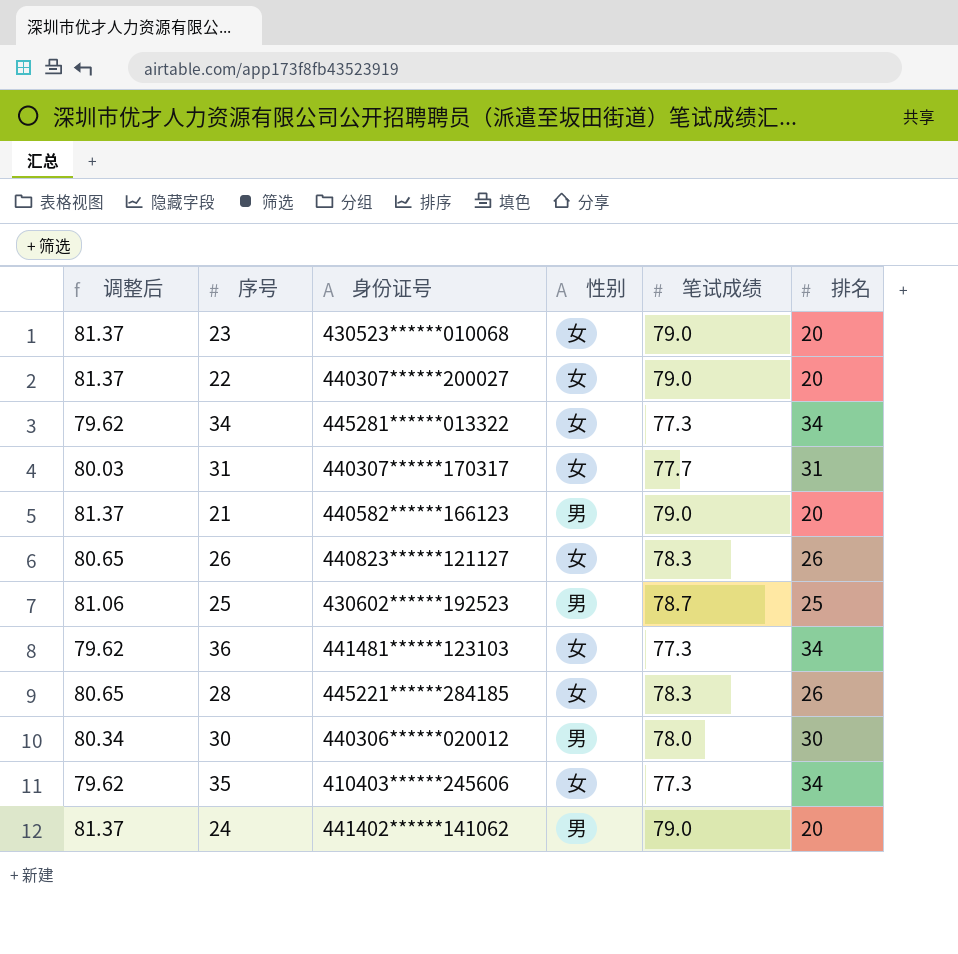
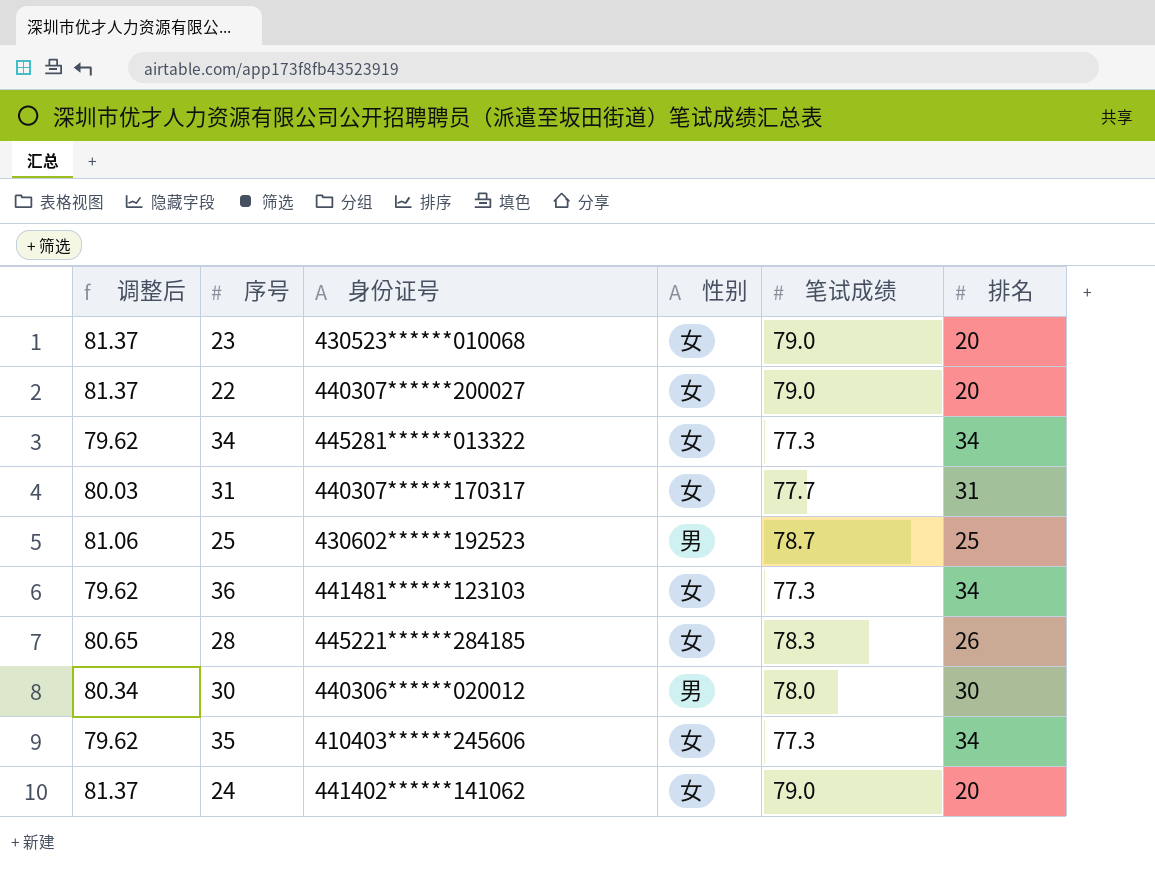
row 21: 81.37 | 440582******166123 | 男 | 79.0 | 20 -> none
row 26: 80.65 | 440823******121127 | 女 | 78.3 | 26 -> none
24 | 性别: 男 -> 女

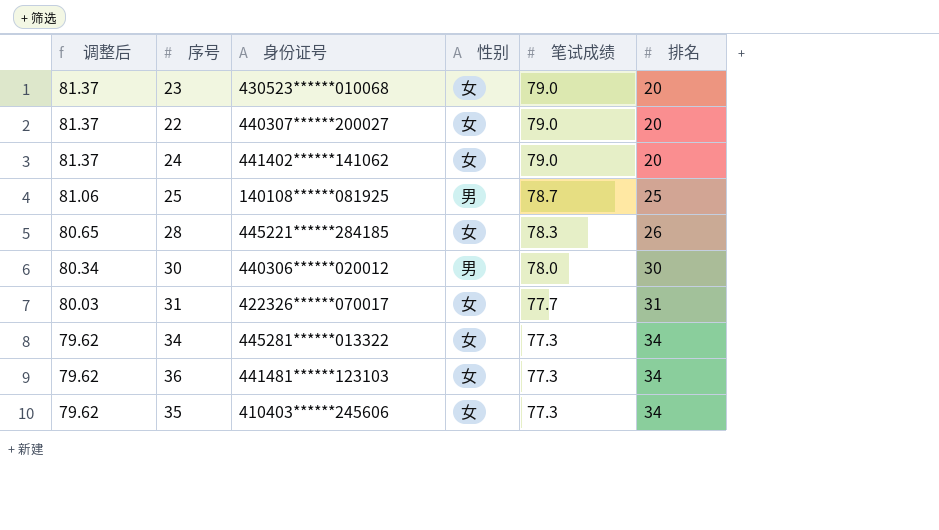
row order: none -> 调整后 descending
25 | 身份证号: 430602******192523 -> 140108******081925
31 | 身份证号: 440307******170317 -> 422326******070017

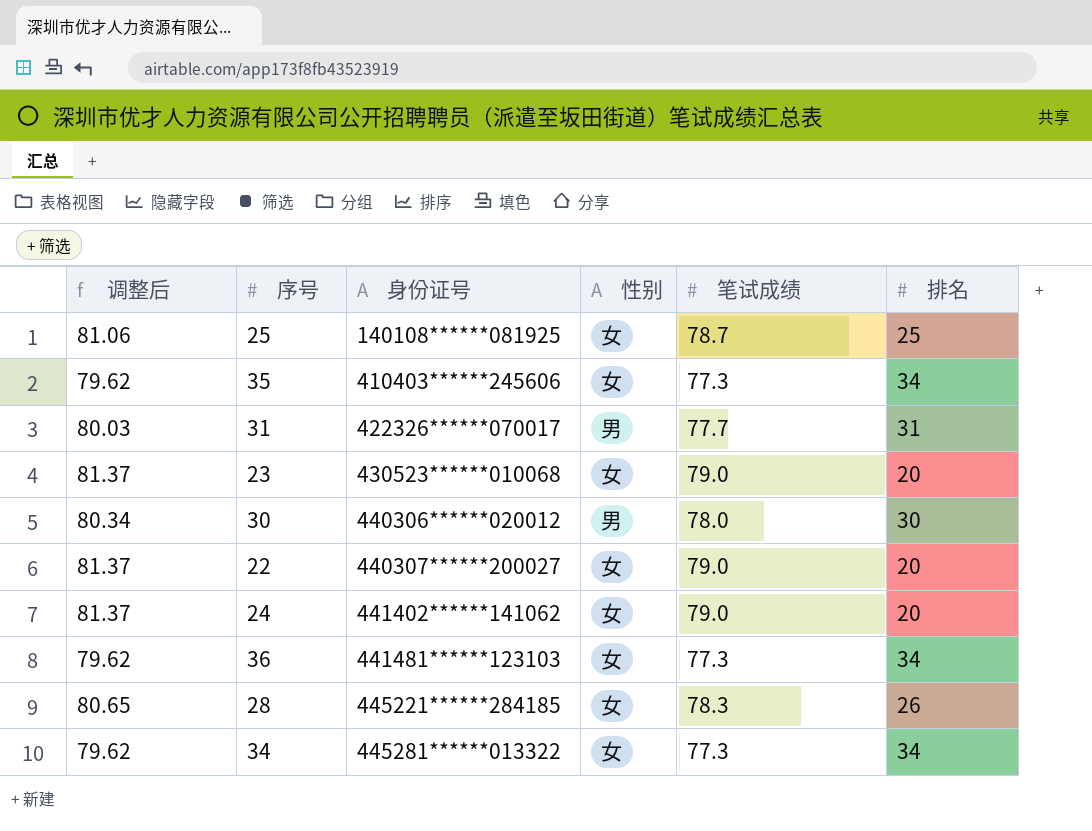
row order: 调整后 descending -> 身份证号 ascending
25 | 性别: 男 -> 女
31 | 性别: 女 -> 男

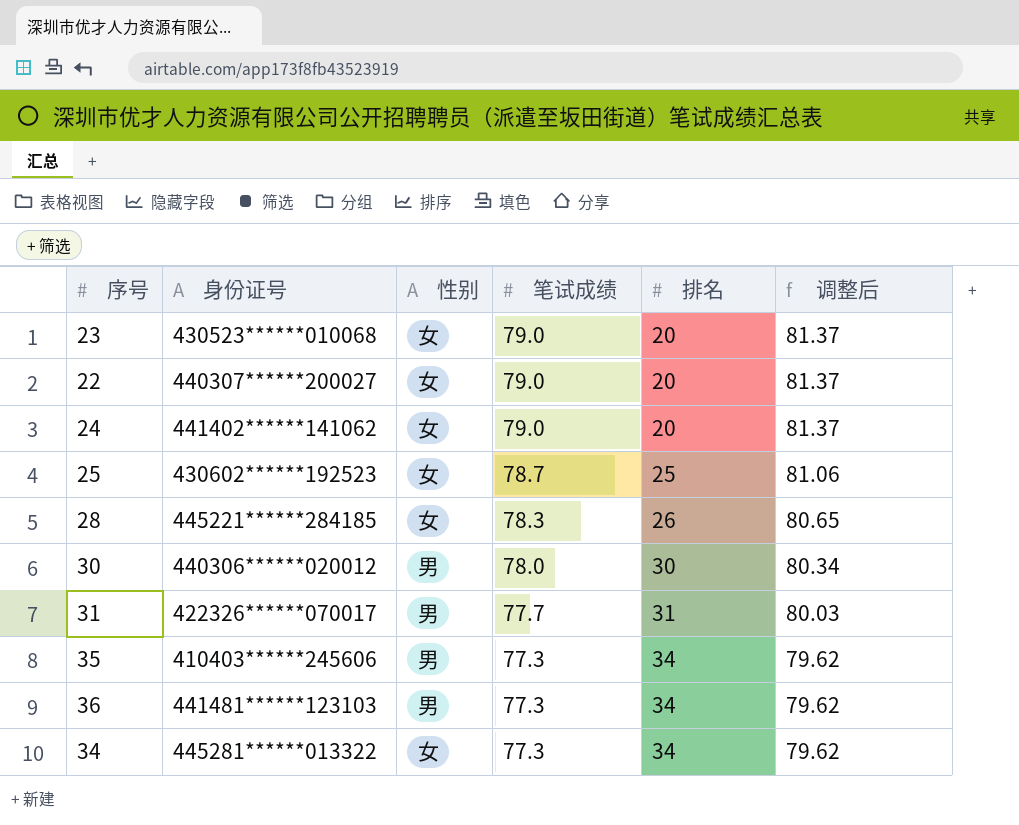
row order: 身份证号 ascending -> 笔试成绩 descending
column 调整后 | position: 1 -> 6
25 | 身份证号: 140108******081925 -> 430602******192523
35 | 性别: 女 -> 男
36 | 性别: 女 -> 男

